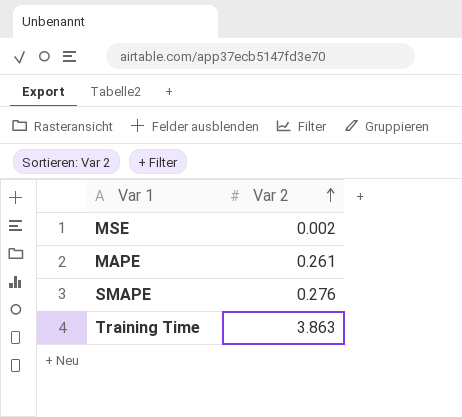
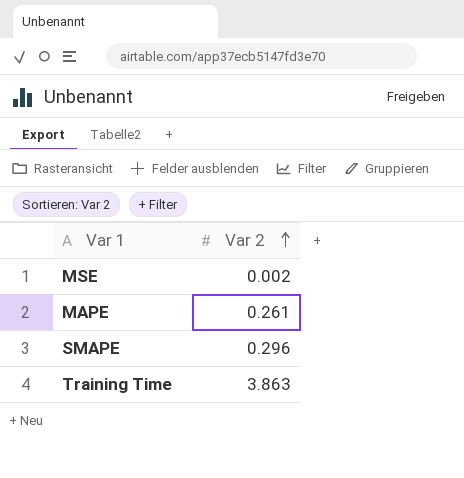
SMAPE | Var 2: 0.276 -> 0.296

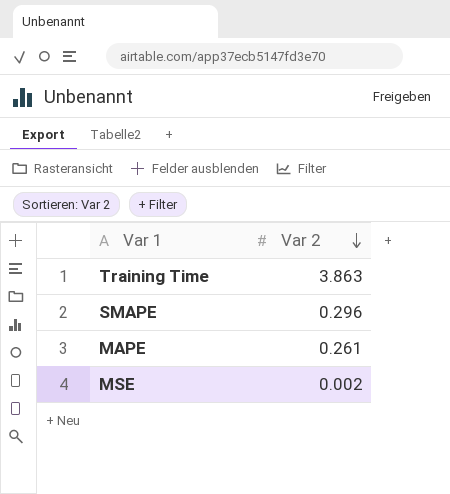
row order: Var 2 ascending -> Var 2 descending

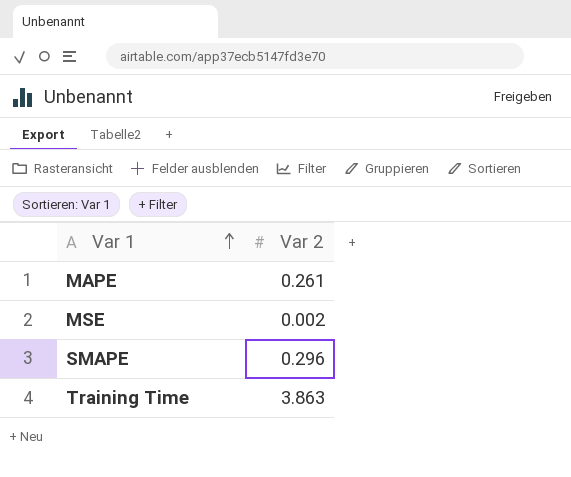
row order: Var 2 descending -> Var 1 ascending

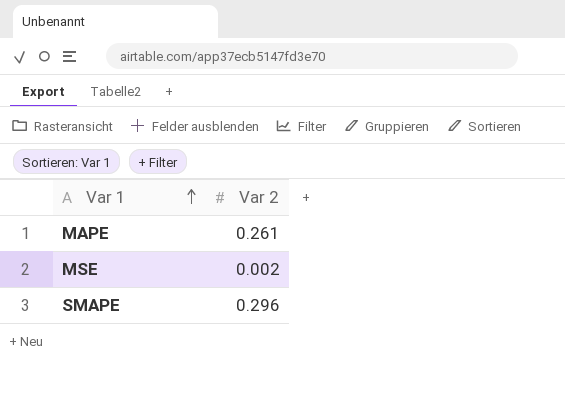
row Training Time: 3.863 -> none

